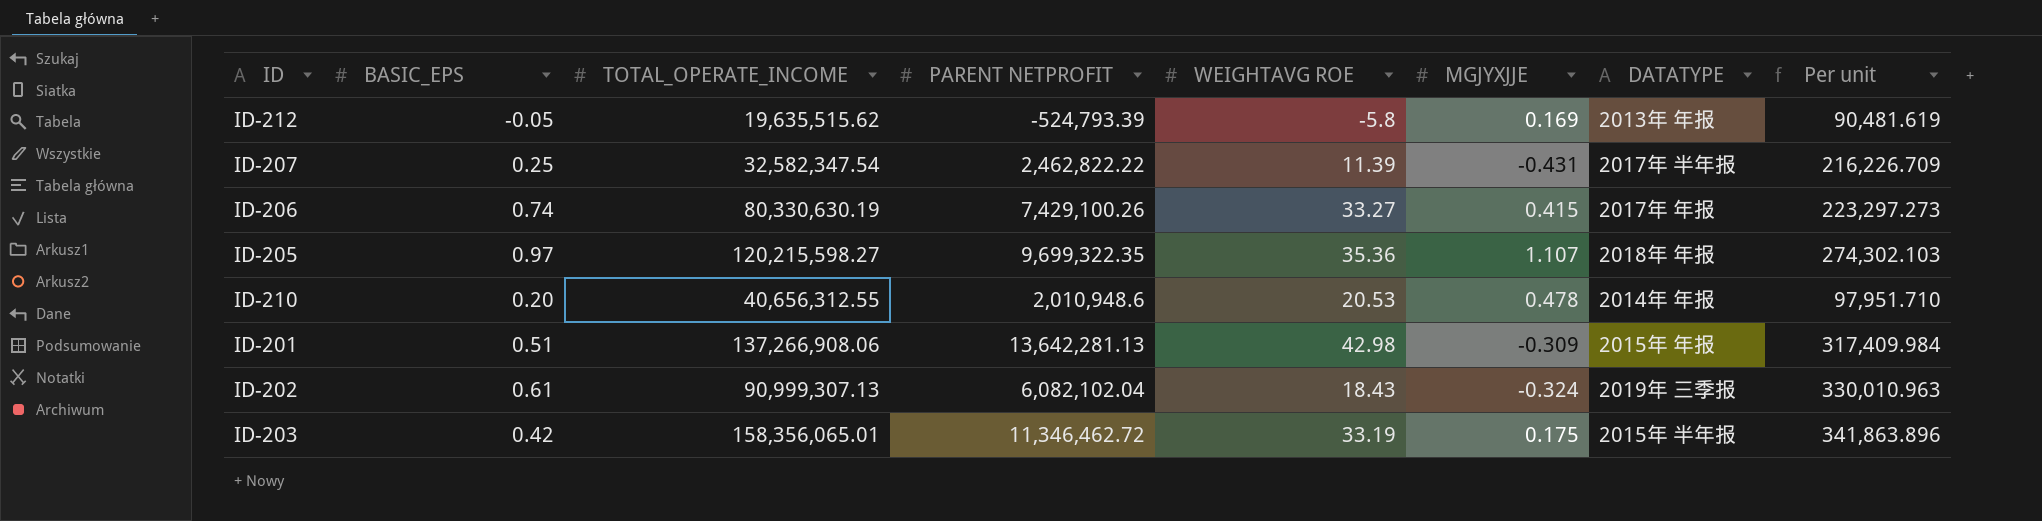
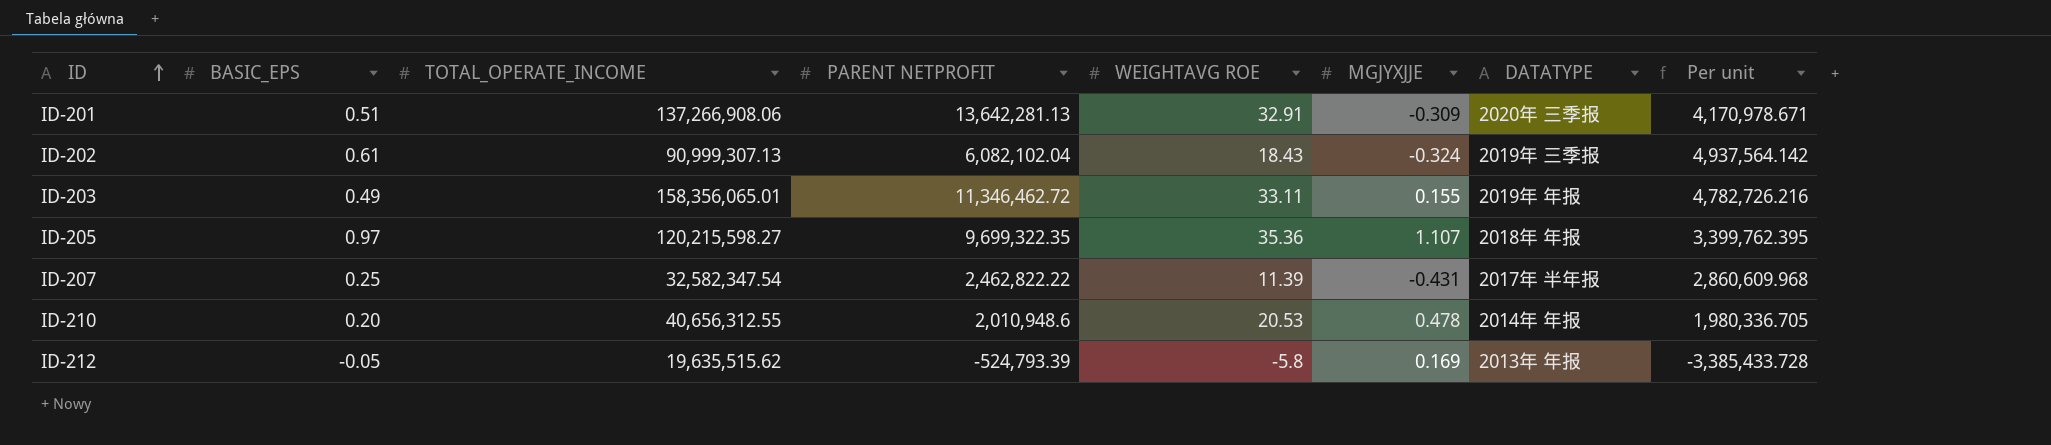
row order: none -> ID ascending
column Per unit | formula: [PARENT NETPROFIT] / [WEIGHTAVG ROE] -> [TOTAL_OPERATE_INCOME] / [WEIGHTAVG ROE]
row ID-206: 0.74 | 80,330,630.19 | 7,429,100.26 | 33.27 | 0.415 | 2017年 年报 | 223,297.273 -> none
ID-201 | WEIGHTAVG ROE: 42.98 -> 32.91
ID-201 | DATATYPE: 2015年 年报 -> 2020年 三季报
ID-203 | BASIC_EPS: 0.42 -> 0.49
ID-203 | WEIGHTAVG ROE: 33.19 -> 33.11
ID-203 | MGJYXJJE: 0.175 -> 0.155
ID-203 | DATATYPE: 2015年 半年报 -> 2019年 年报

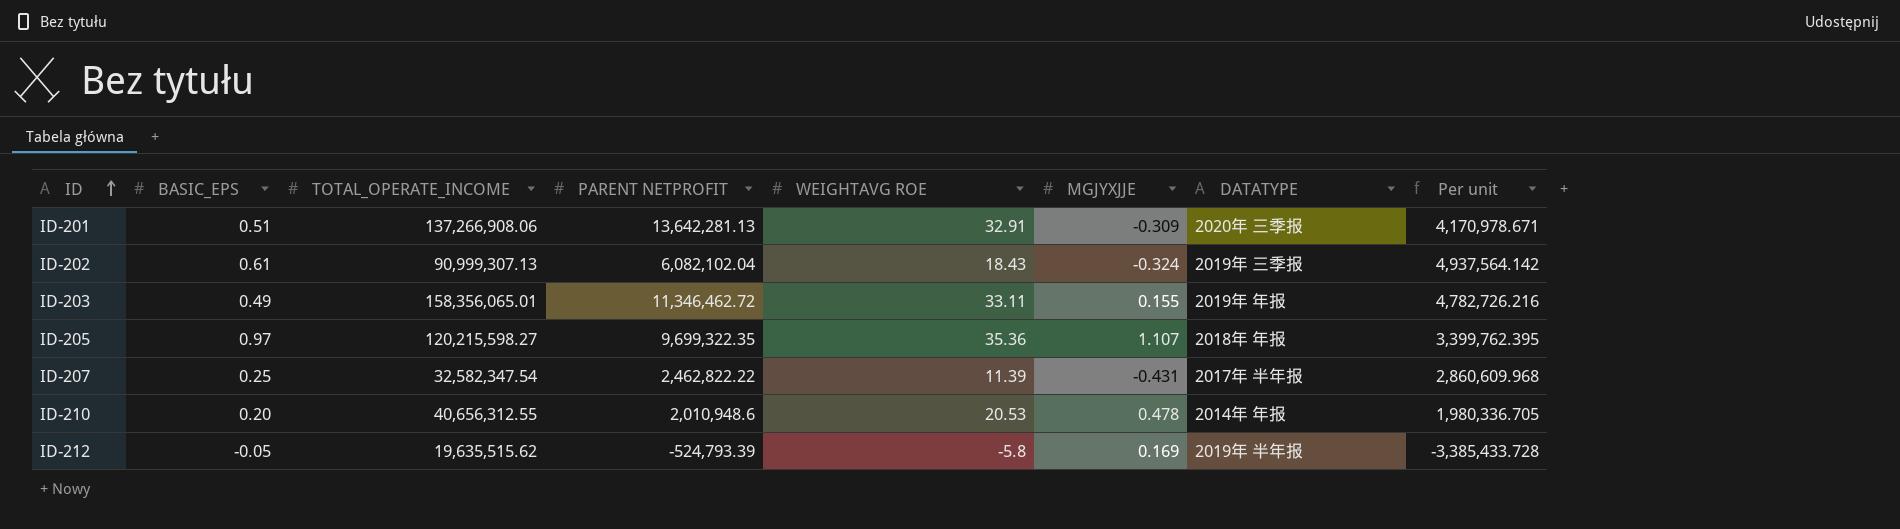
ID-212 | DATATYPE: 2013年 年报 -> 2019年 半年报

